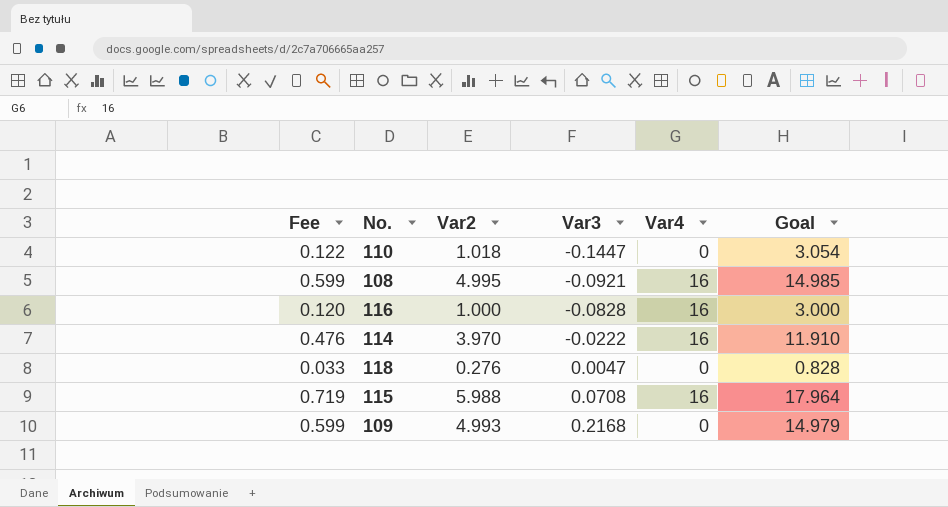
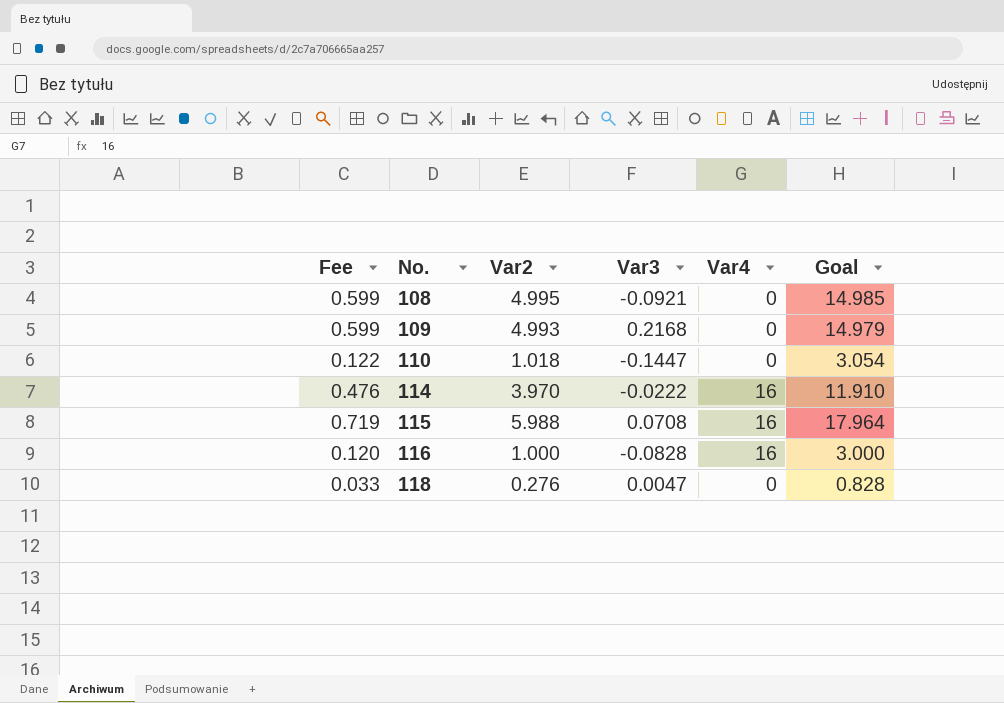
row order: Var3 ascending -> No. ascending
108 | Var4: 16 -> 0

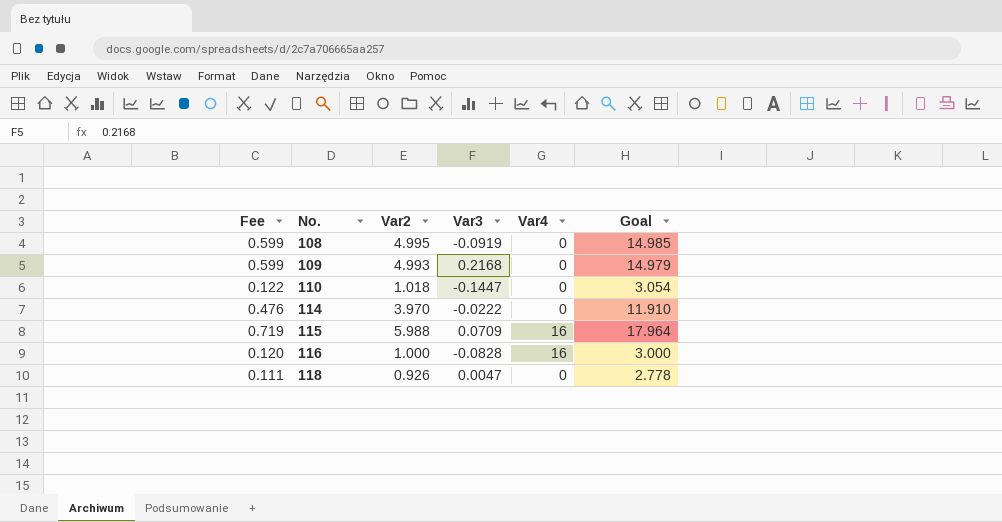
108 | Var3: -0.0921 -> -0.0919
114 | Var4: 16 -> 0
115 | Var3: 0.0708 -> 0.0709
118 | Fee: 0.033 -> 0.111
118 | Var2: 0.276 -> 0.926
118 | Goal: 0.828 -> 2.778

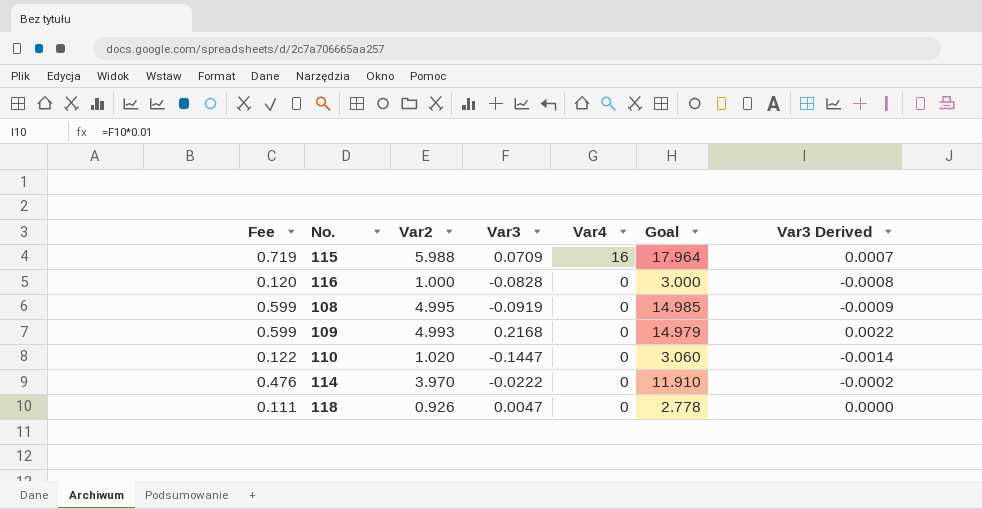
row order: No. ascending -> Var4 descending
column Var3 Derived | formula: none -> [Var3] * 0.01
116 | Var4: 16 -> 0
110 | Var2: 1.018 -> 1.020
110 | Goal: 3.054 -> 3.060

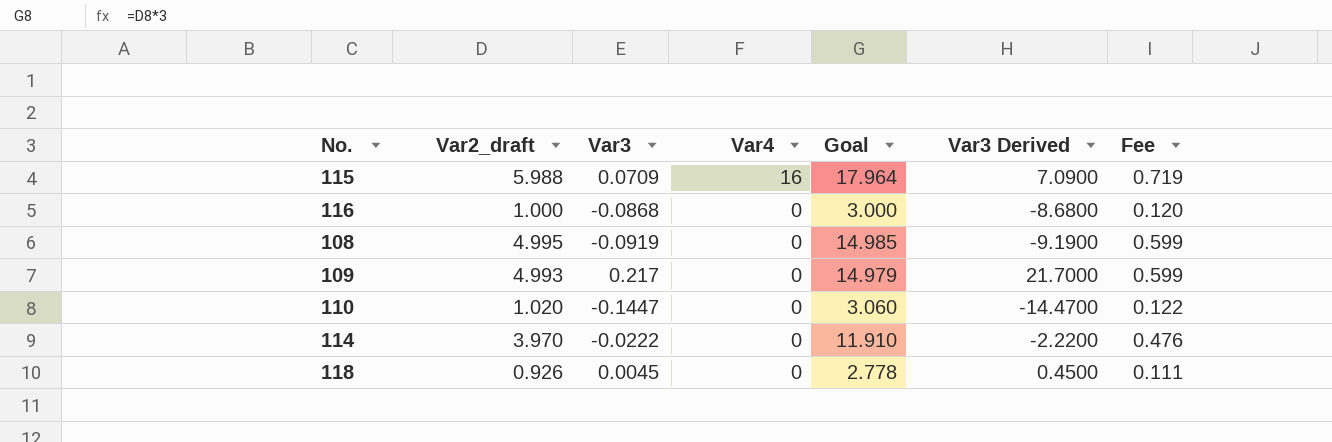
column name: Var2 -> Var2_draft
column Var3 Derived | formula: [Var3] * 0.01 -> [Var3] * 100
column Fee | position: 1 -> 7
116 | Var3: -0.0828 -> -0.0868
109 | Var3: 0.2168 -> 0.217
118 | Var3: 0.0047 -> 0.0045

